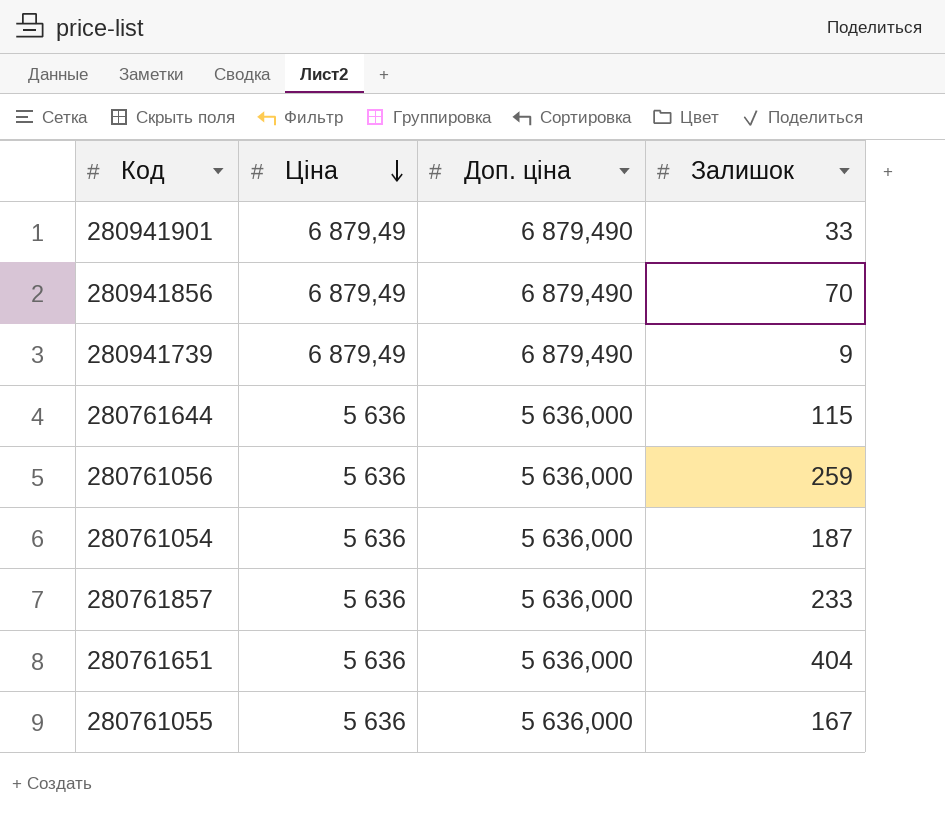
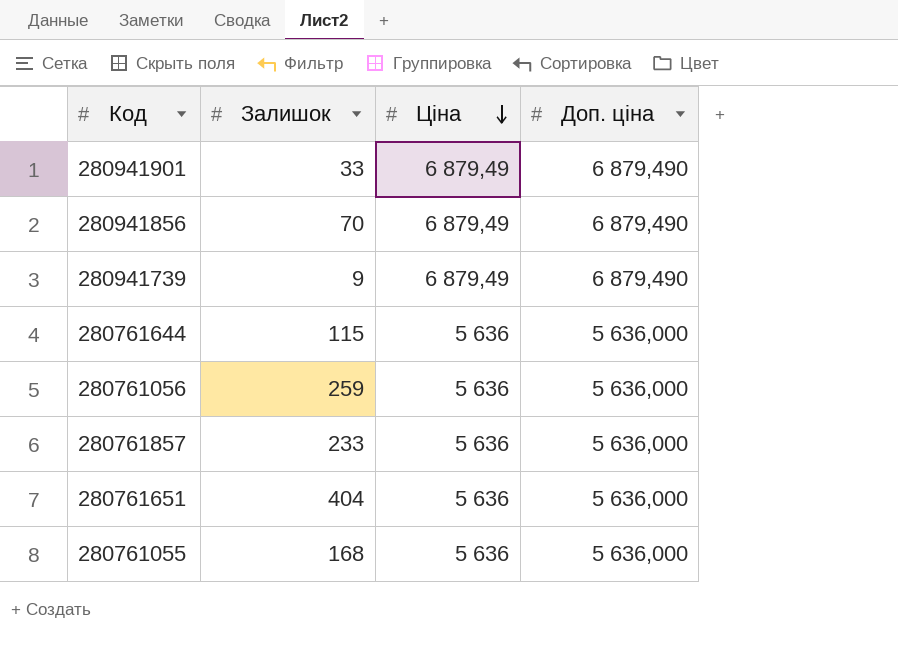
column Залишок | position: 4 -> 2
row 280761054: 5 636 | 5 636,000 | 187 -> none
280761055 | Залишок: 167 -> 168

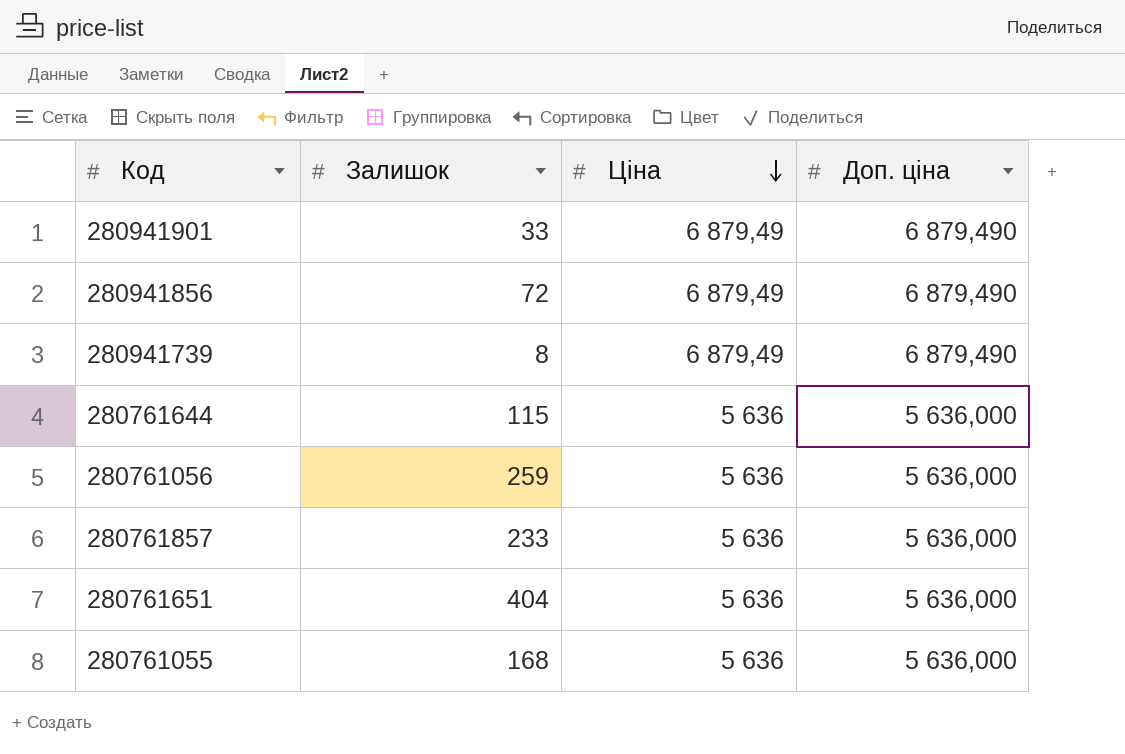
280941856 | Залишок: 70 -> 72
280941739 | Залишок: 9 -> 8

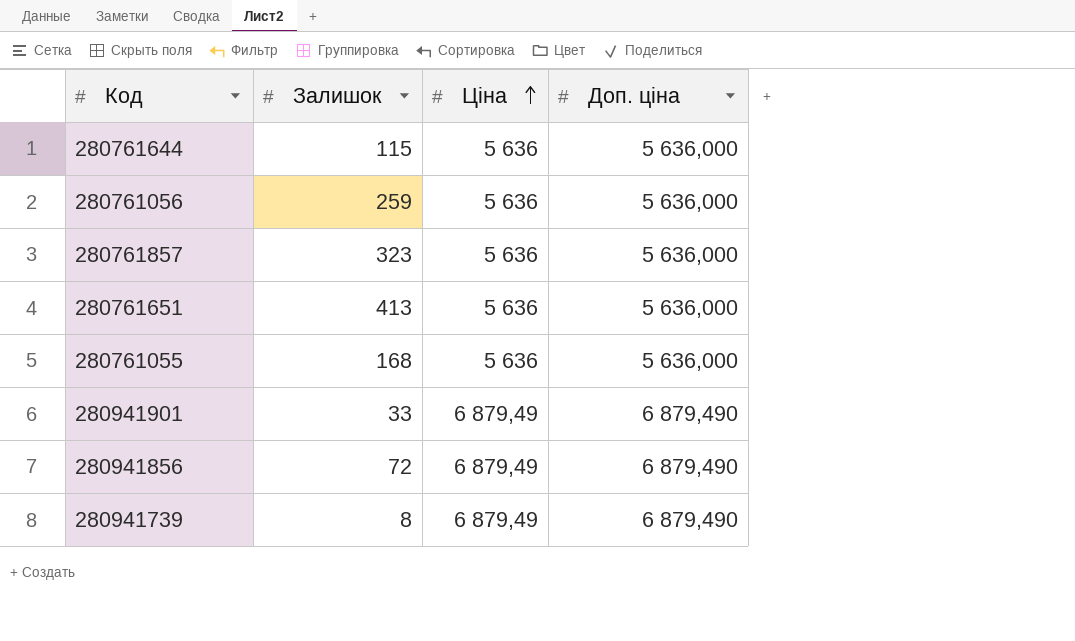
row order: Ціна descending -> Ціна ascending
280761857 | Залишок: 233 -> 323
280761651 | Залишок: 404 -> 413

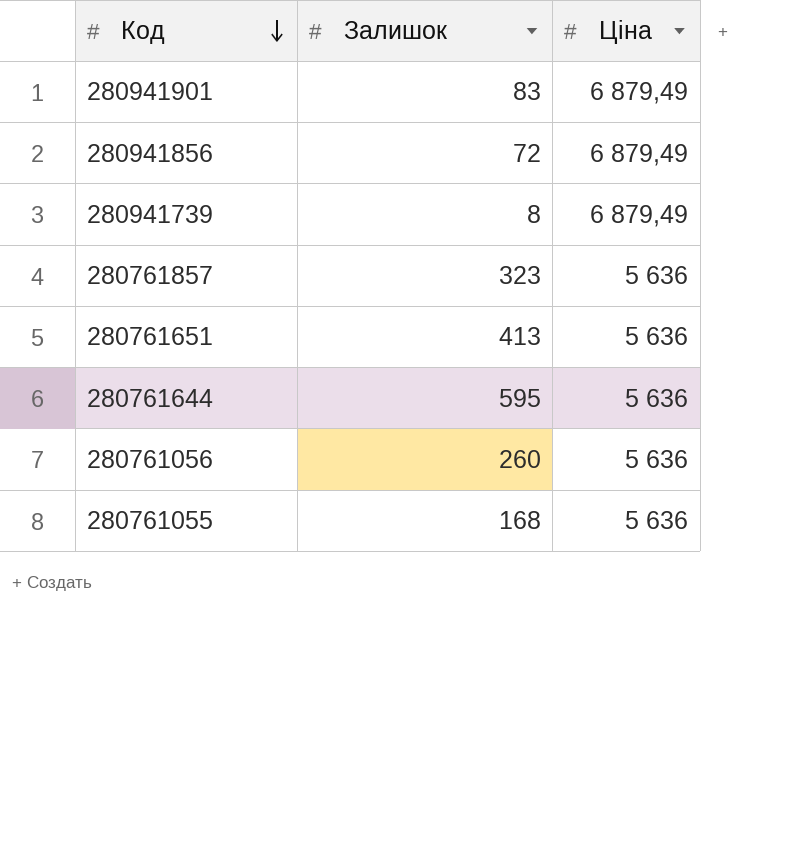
row order: Ціна ascending -> Код descending
column Доп. ціна | position: 4 -> none
280941901 | Залишок: 33 -> 83
280761644 | Залишок: 115 -> 595
280761056 | Залишок: 259 -> 260

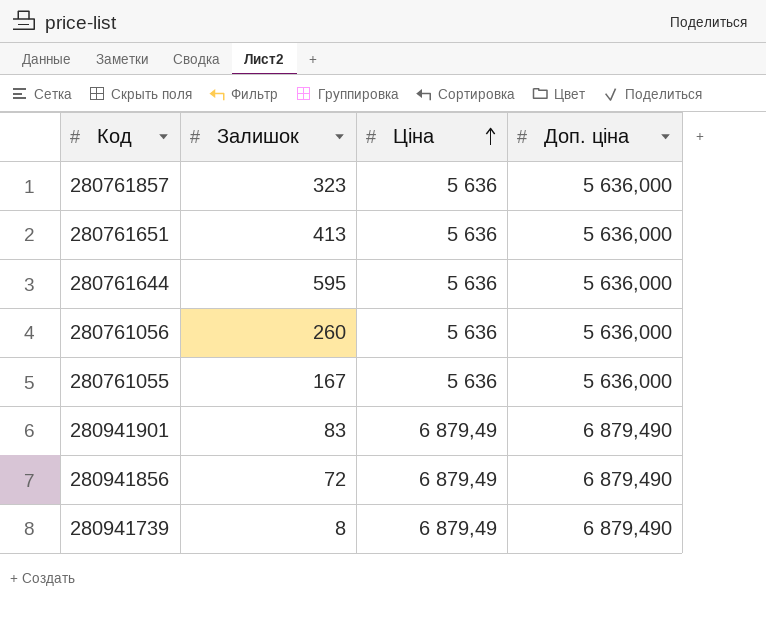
row order: Код descending -> Ціна ascending
column Доп. ціна | position: none -> 4
280761055 | Залишок: 168 -> 167

